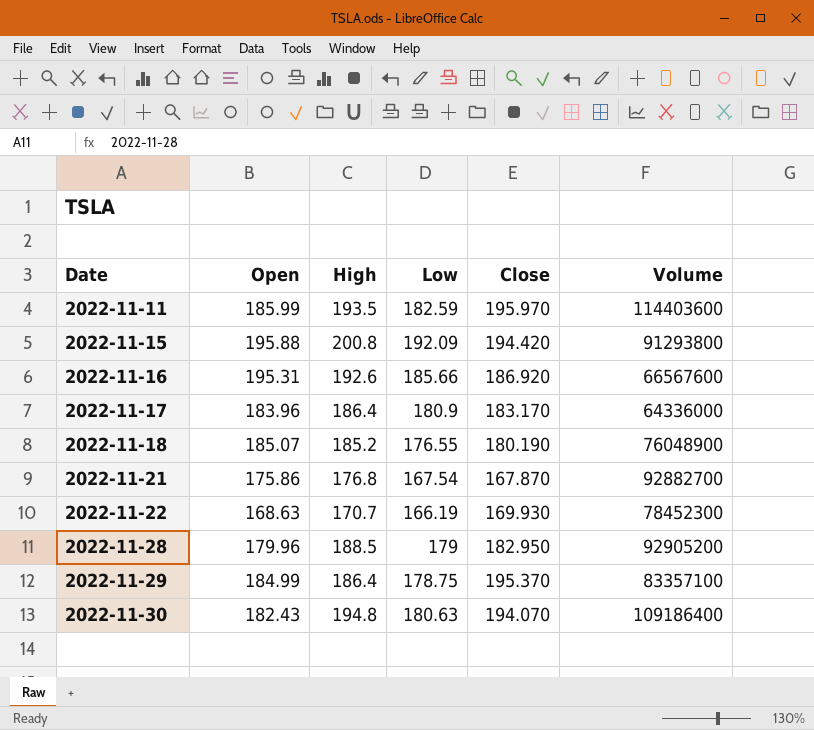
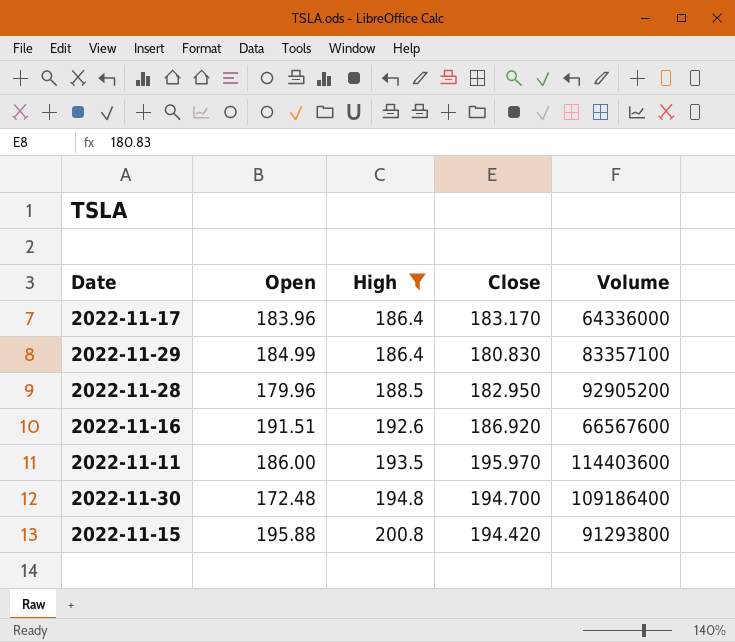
filter: none -> High >= 186.4
row order: Date ascending -> High ascending
column Low | position: 4 -> none
2022-11-29 | Close: 195.370 -> 180.830
2022-11-16 | Open: 195.31 -> 191.51
2022-11-11 | Open: 185.99 -> 186.00
2022-11-30 | Open: 182.43 -> 172.48
2022-11-30 | Close: 194.070 -> 194.700

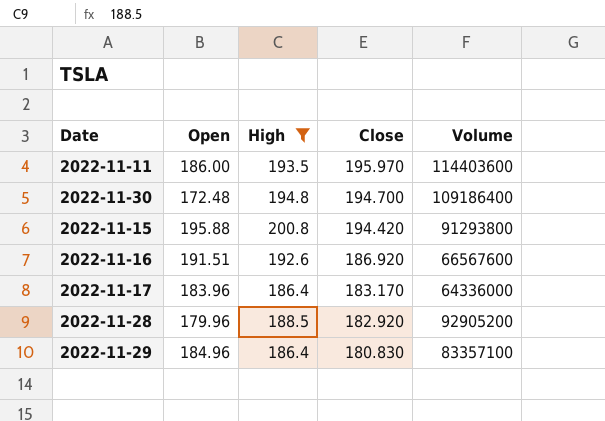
row order: High ascending -> Close descending
2022-11-28 | Close: 182.950 -> 182.920
2022-11-29 | Open: 184.99 -> 184.96

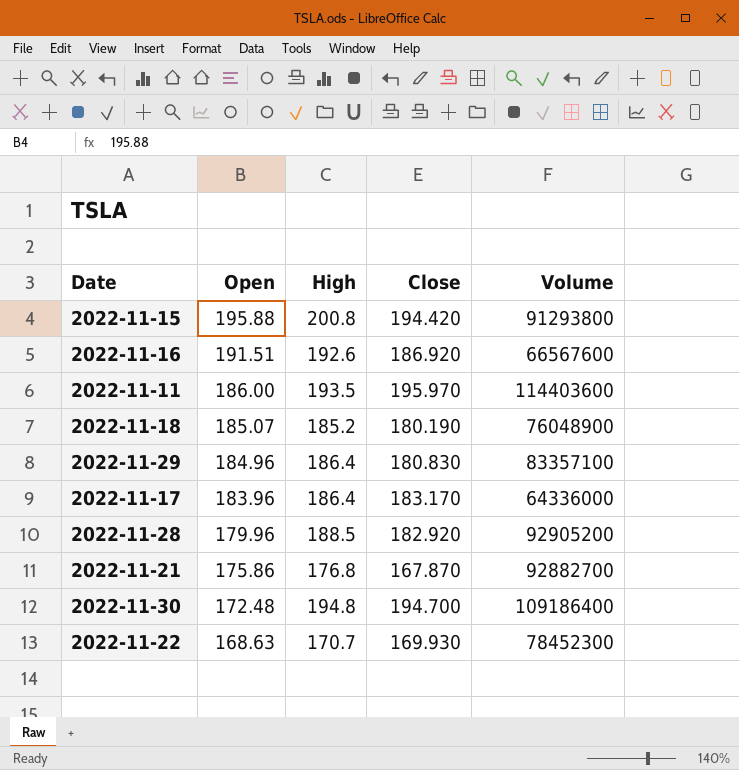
filter: High >= 186.4 -> none
row order: Close descending -> Open descending

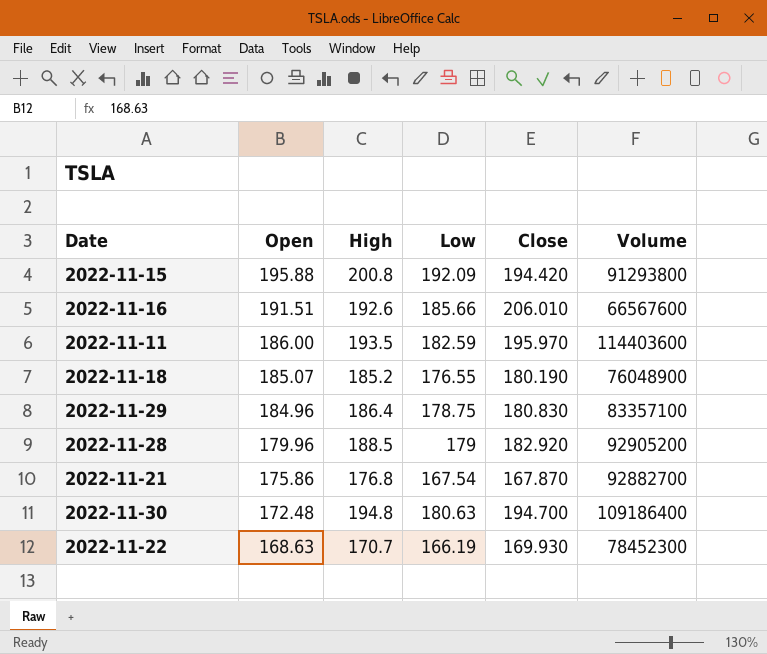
column Low | position: none -> 4
row 2022-11-17: 183.96 | 186.4 | 183.170 | 64336000 -> none
2022-11-16 | Close: 186.920 -> 206.010

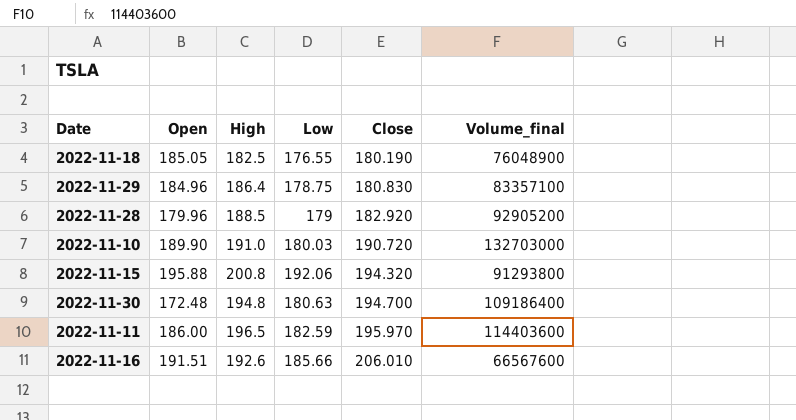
row order: Open descending -> Close ascending
column name: Volume -> Volume_final
row 2022-11-21: 175.86 | 176.8 | 167.54 | 167.870 | 92882700 -> none
row 2022-11-22: 168.63 | 170.7 | 166.19 | 169.930 | 78452300 -> none
2022-11-18 | Open: 185.07 -> 185.05
2022-11-18 | High: 185.2 -> 182.5
row 2022-11-10: none -> 189.90 | 191.0 | 180.03 | 190.720 | 132703000
2022-11-15 | Low: 192.09 -> 192.06
2022-11-15 | Close: 194.420 -> 194.320
2022-11-11 | High: 193.5 -> 196.5

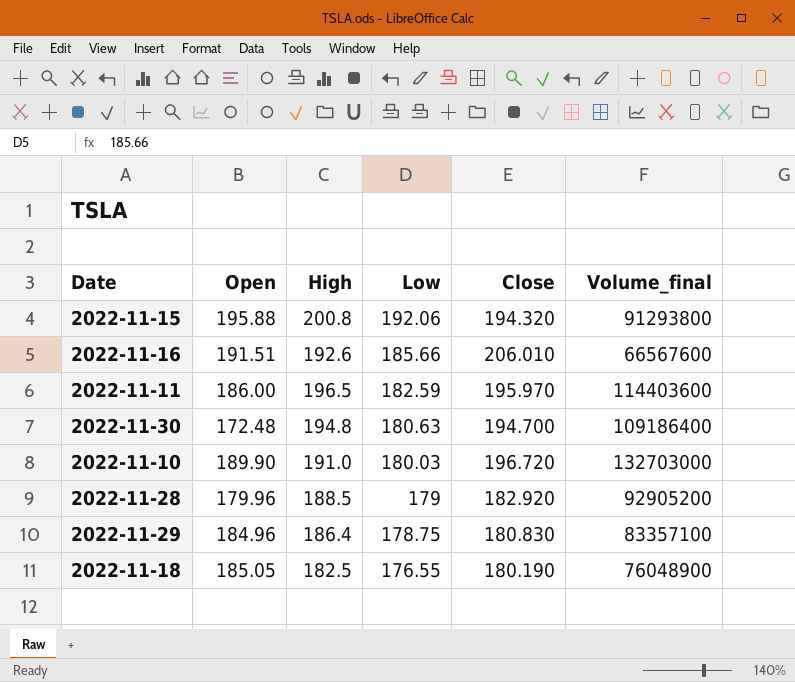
row order: Close ascending -> Low descending
2022-11-10 | Close: 190.720 -> 196.720

